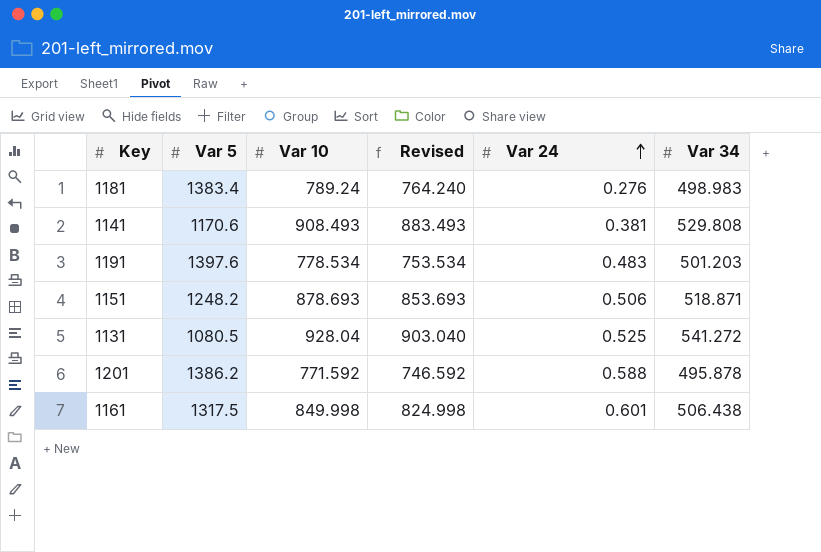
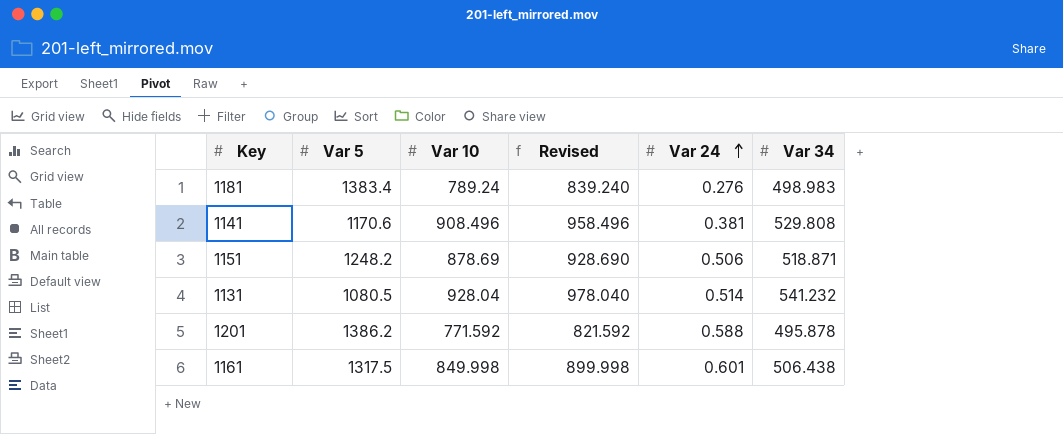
column Revised | formula: [Var 10] - 25 -> [Var 10] + 50
row 1191: 1397.6 | 778.534 | 753.534 | 0.483 | 501.203 -> none
1141 | Var 10: 908.493 -> 908.496
1151 | Var 10: 878.693 -> 878.69
1131 | Var 24: 0.525 -> 0.514
1131 | Var 34: 541.272 -> 541.232

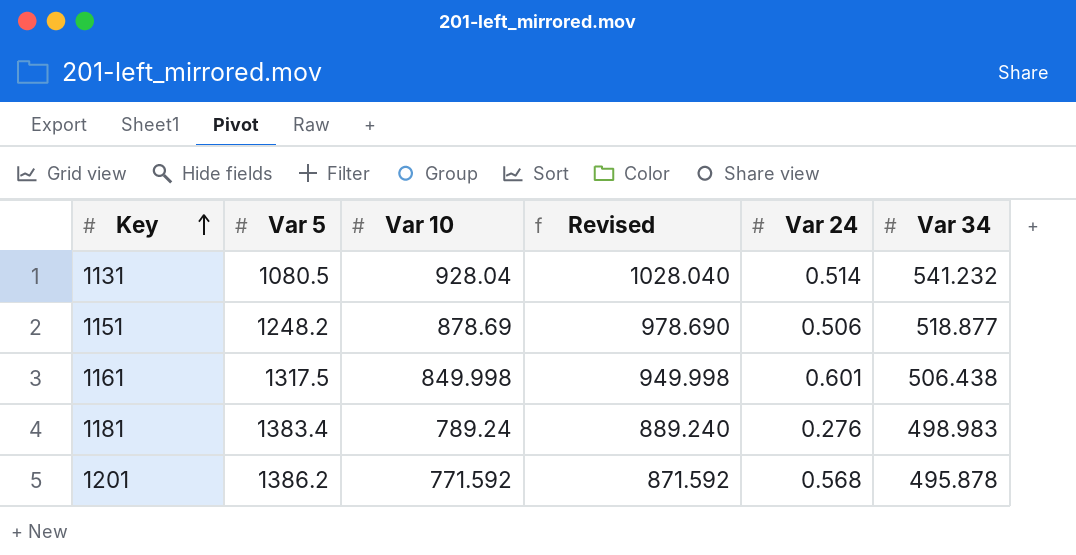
row order: Var 24 ascending -> Key ascending
column Revised | formula: [Var 10] + 50 -> [Var 10] + 100
row 1141: 1170.6 | 908.496 | 958.496 | 0.381 | 529.808 -> none
1151 | Var 34: 518.871 -> 518.877
1201 | Var 24: 0.588 -> 0.568

